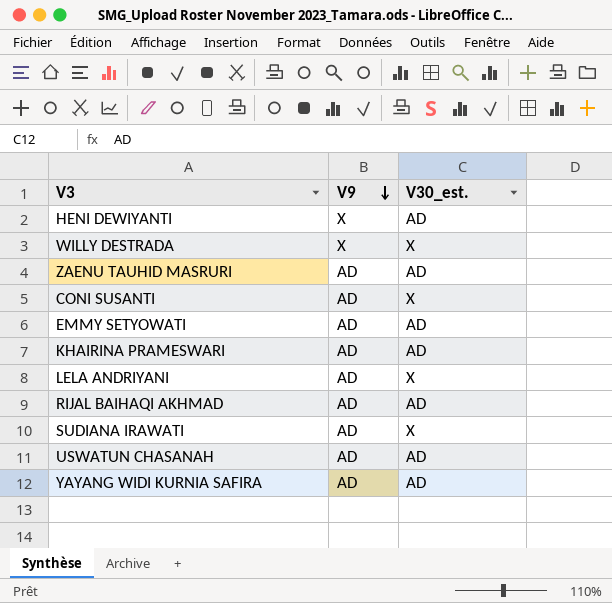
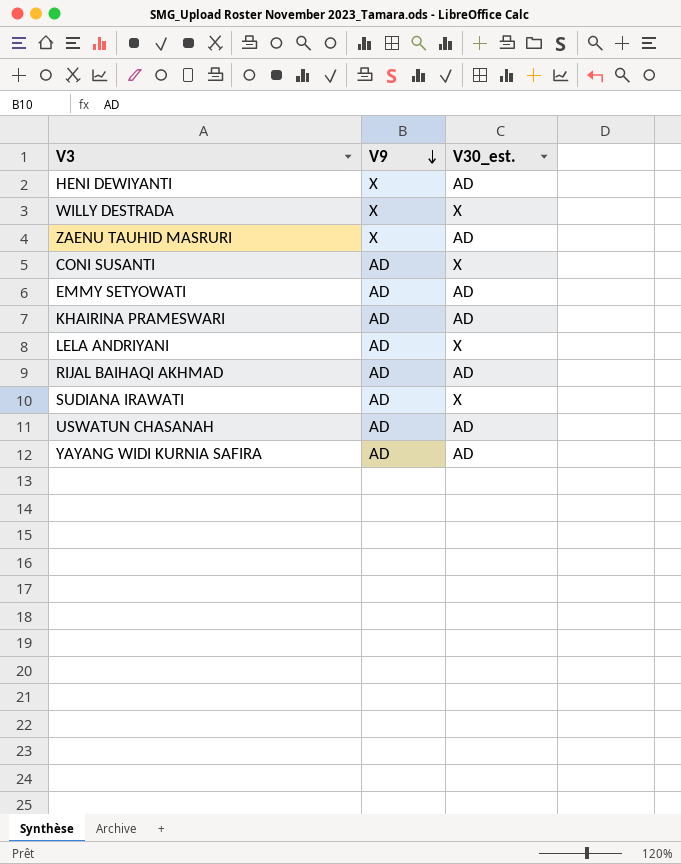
ZAENU TAUHID MASRURI | V9: AD -> X

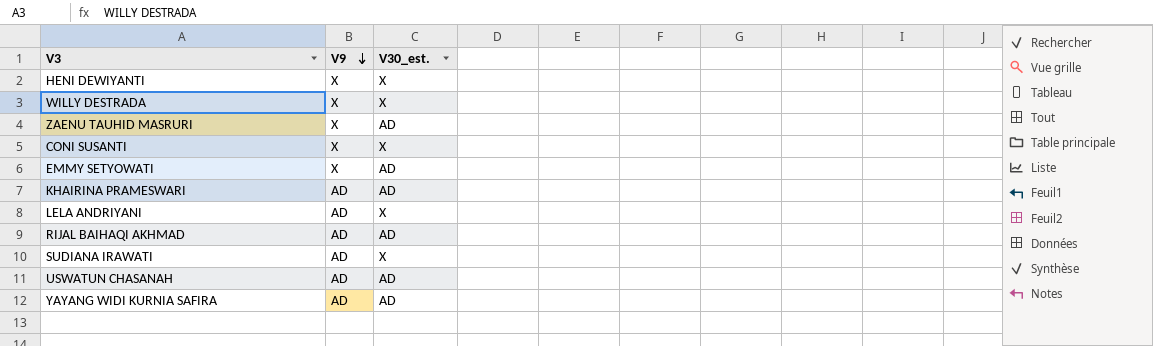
HENI DEWIYANTI | V30_est.: AD -> X
CONI SUSANTI | V9: AD -> X
EMMY SETYOWATI | V9: AD -> X

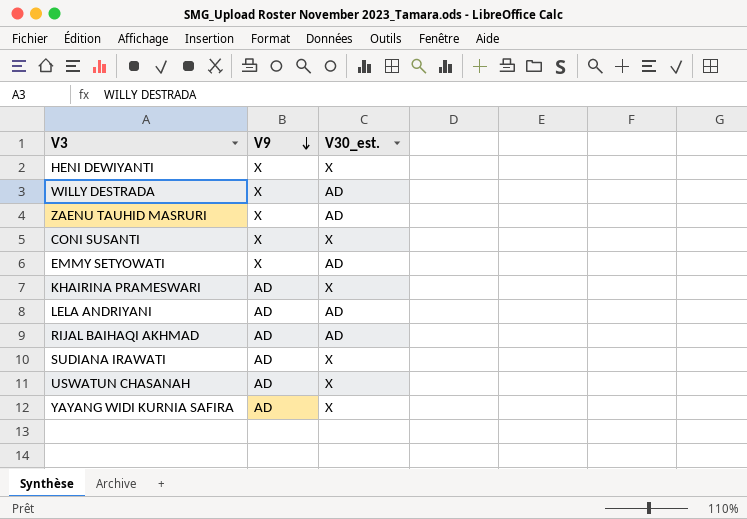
WILLY DESTRADA | V30_est.: X -> AD
KHAIRINA PRAMESWARI | V30_est.: AD -> X
LELA ANDRIYANI | V30_est.: X -> AD
USWATUN CHASANAH | V30_est.: AD -> X
YAYANG WIDI KURNIA SAFIRA | V30_est.: AD -> X

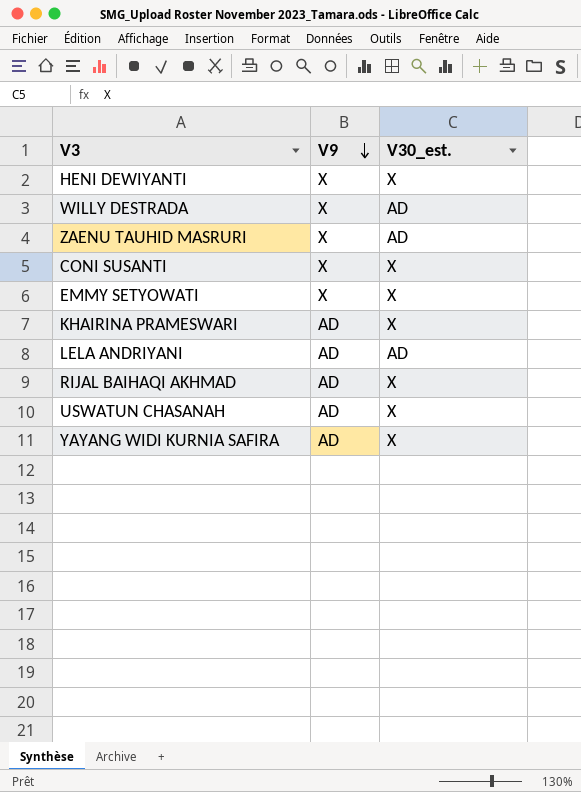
row SUDIANA IRAWATI: AD | X -> none
EMMY SETYOWATI | V30_est.: AD -> X
RIJAL BAIHAQI AKHMAD | V30_est.: AD -> X

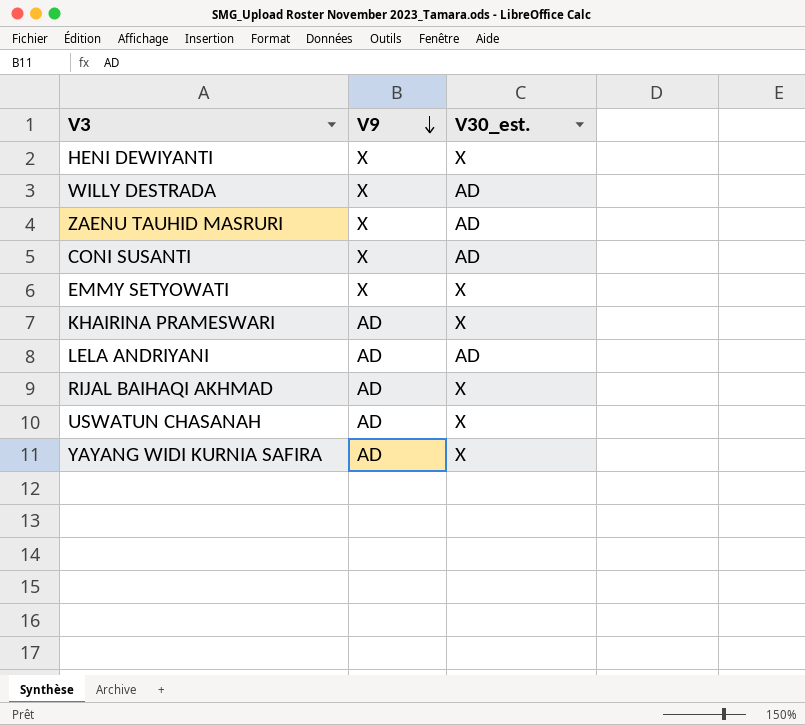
CONI SUSANTI | V30_est.: X -> AD

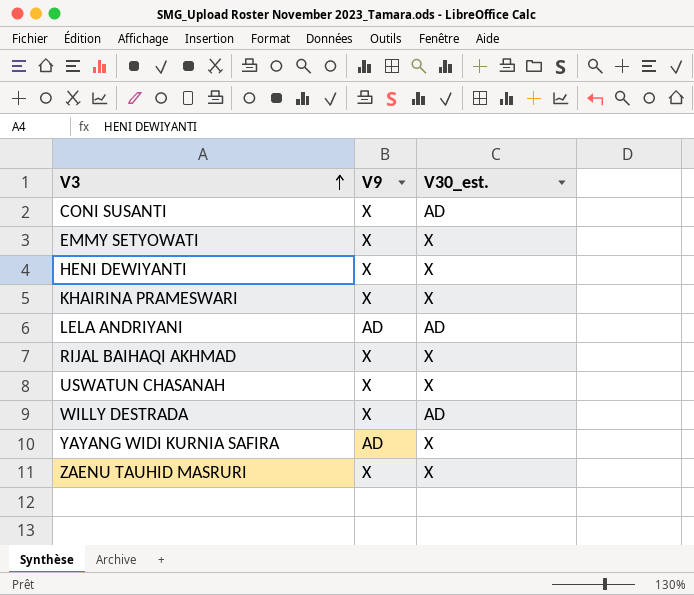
row order: V9 descending -> V3 ascending
KHAIRINA PRAMESWARI | V9: AD -> X
RIJAL BAIHAQI AKHMAD | V9: AD -> X
USWATUN CHASANAH | V9: AD -> X
ZAENU TAUHID MASRURI | V30_est.: AD -> X

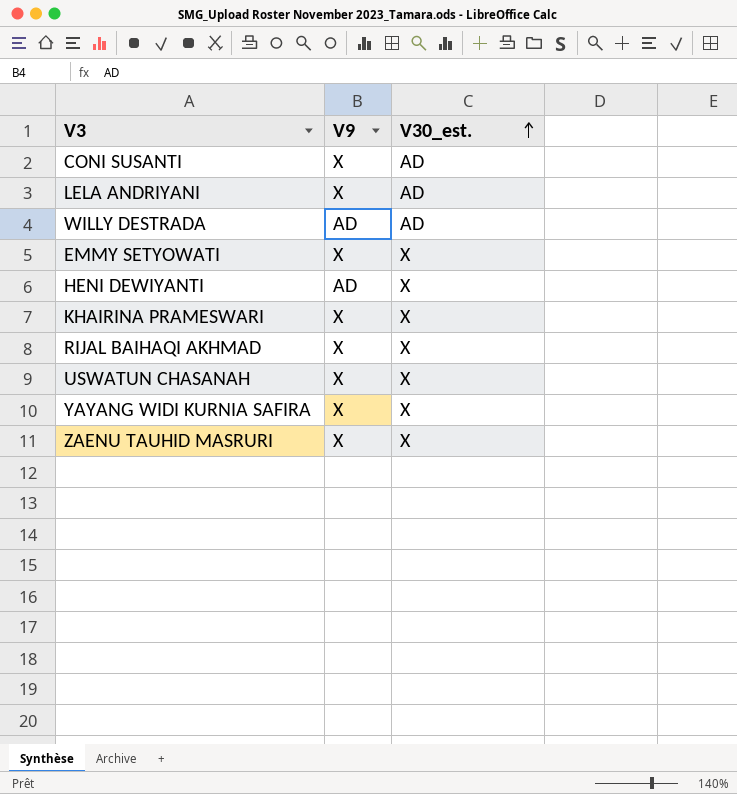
row order: V3 ascending -> V30_est. ascending
LELA ANDRIYANI | V9: AD -> X
WILLY DESTRADA | V9: X -> AD
HENI DEWIYANTI | V9: X -> AD
YAYANG WIDI KURNIA SAFIRA | V9: AD -> X

